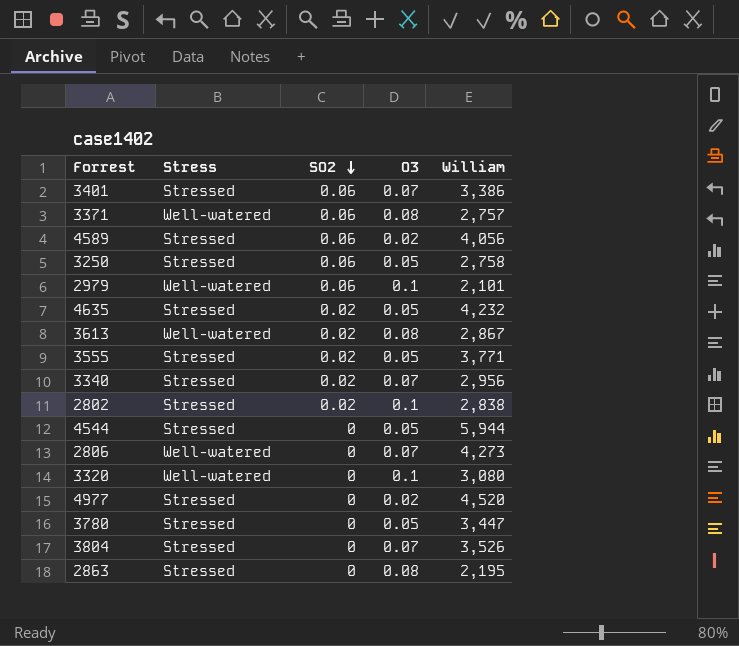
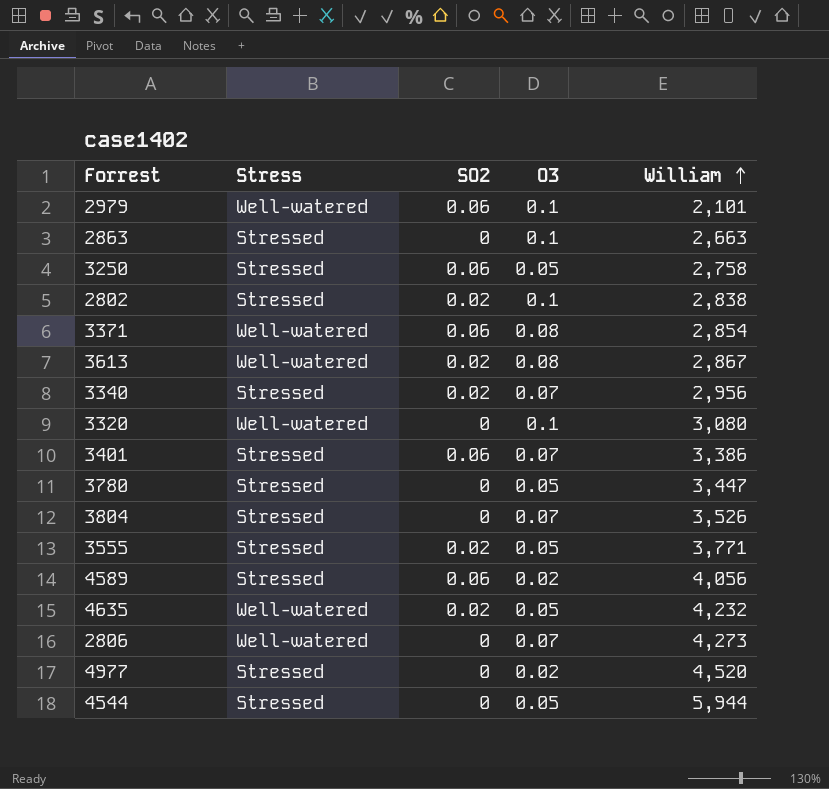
row order: SO2 descending -> William ascending
2863 | O3: 0.08 -> 0.1
2863 | William: 2,195 -> 2,663
3371 | William: 2,757 -> 2,854
4635 | Stress: Stressed -> Well-watered

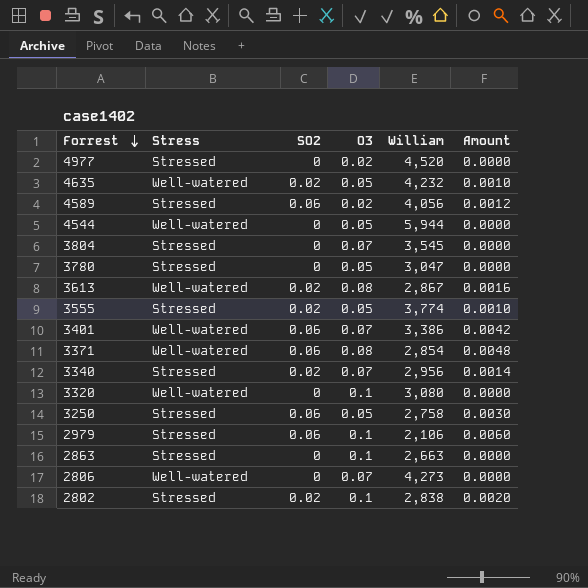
row order: William ascending -> Forrest descending
column Amount | formula: none -> [SO2] * [O3]
4544 | Stress: Stressed -> Well-watered
3804 | William: 3,526 -> 3,545
3780 | William: 3,447 -> 3,047
3555 | William: 3,771 -> 3,774
3401 | Stress: Stressed -> Well-watered
2979 | Stress: Well-watered -> Stressed
2979 | William: 2,101 -> 2,106

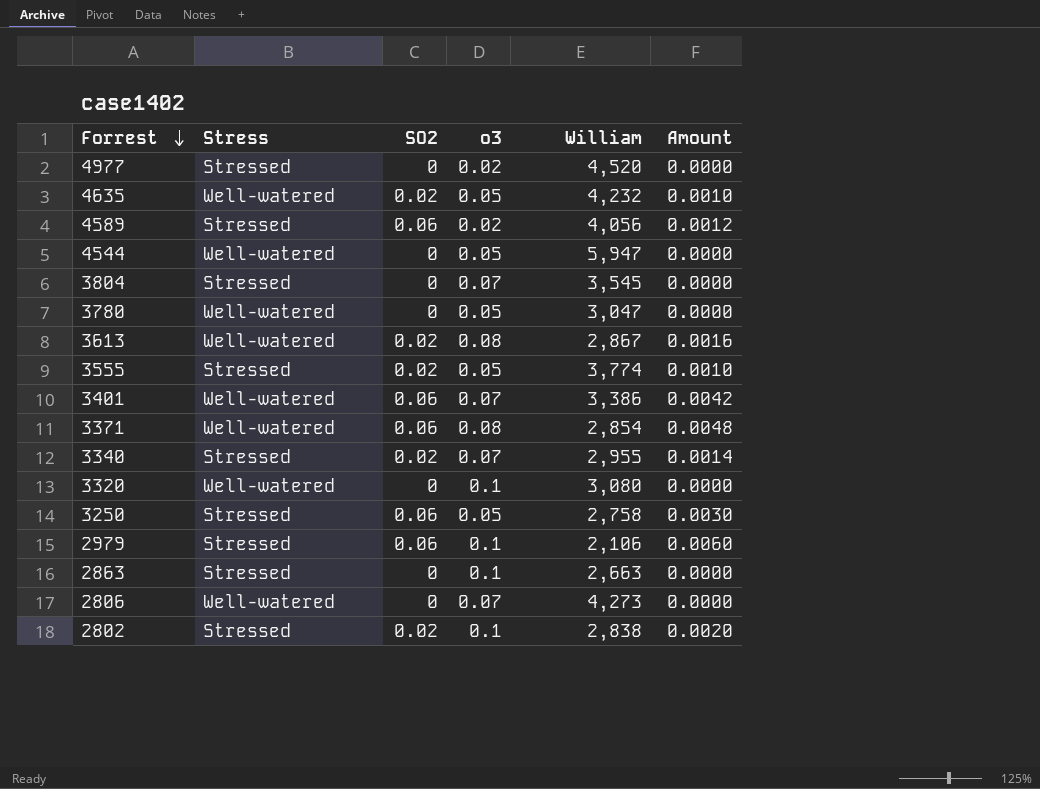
column name: O3 -> o3
4544 | William: 5,944 -> 5,947
3780 | Stress: Stressed -> Well-watered
3340 | William: 2,956 -> 2,955

